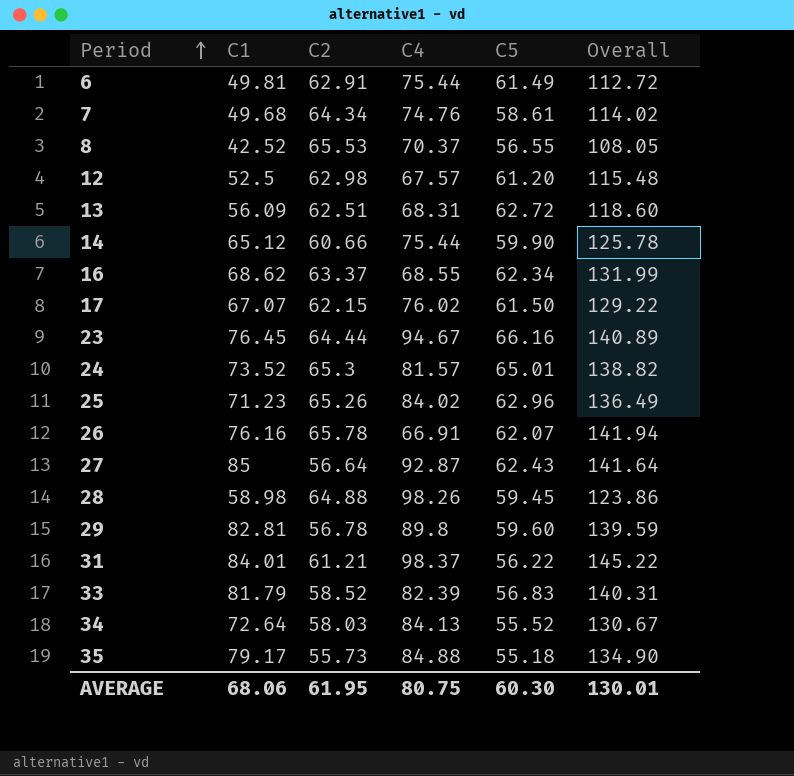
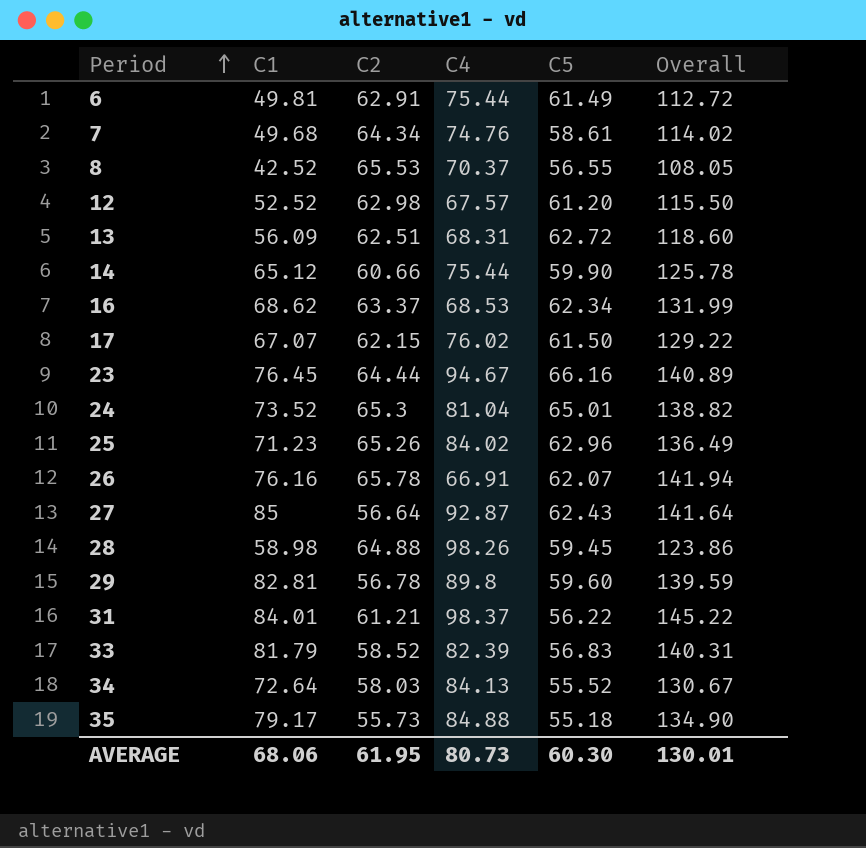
12 | C1: 52.5 -> 52.52
12 | Overall: 115.48 -> 115.50
16 | C4: 68.55 -> 68.53
24 | C4: 81.57 -> 81.04
AVERAGE | C4: 80.75 -> 80.73

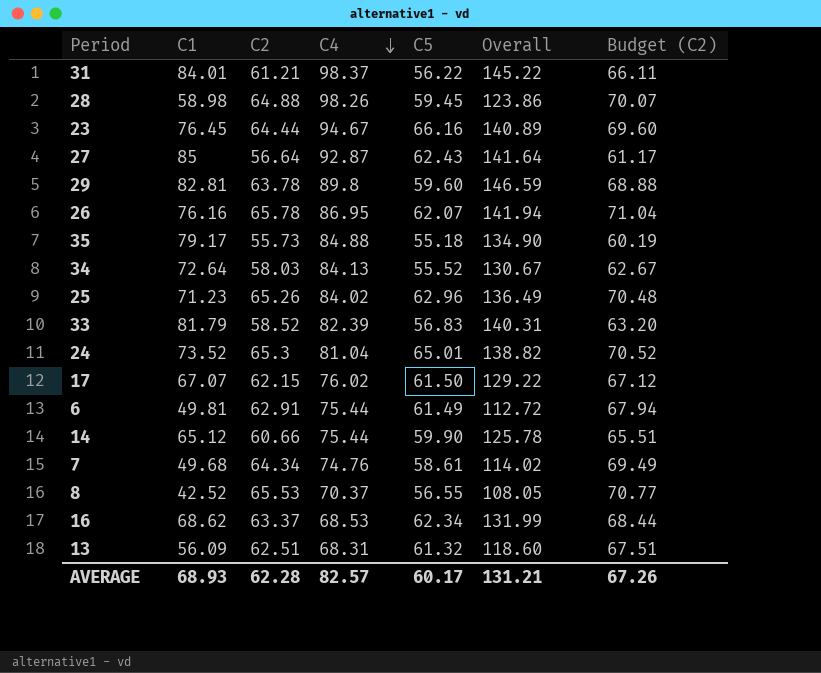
row order: Period ascending -> C4 descending
column Budget (C2) | formula: none -> [C2] * 1.08
row 12: 52.52 | 62.98 | 67.57 | 61.20 | 115.50 -> none
29 | C2: 56.78 -> 63.78
29 | Overall: 139.59 -> 146.59
26 | C4: 66.91 -> 86.95
13 | C5: 62.72 -> 61.32
AVERAGE | C1: 68.06 -> 68.93
AVERAGE | C2: 61.95 -> 62.28
AVERAGE | C4: 80.73 -> 82.57
AVERAGE | C5: 60.30 -> 60.17
AVERAGE | Overall: 130.01 -> 131.21

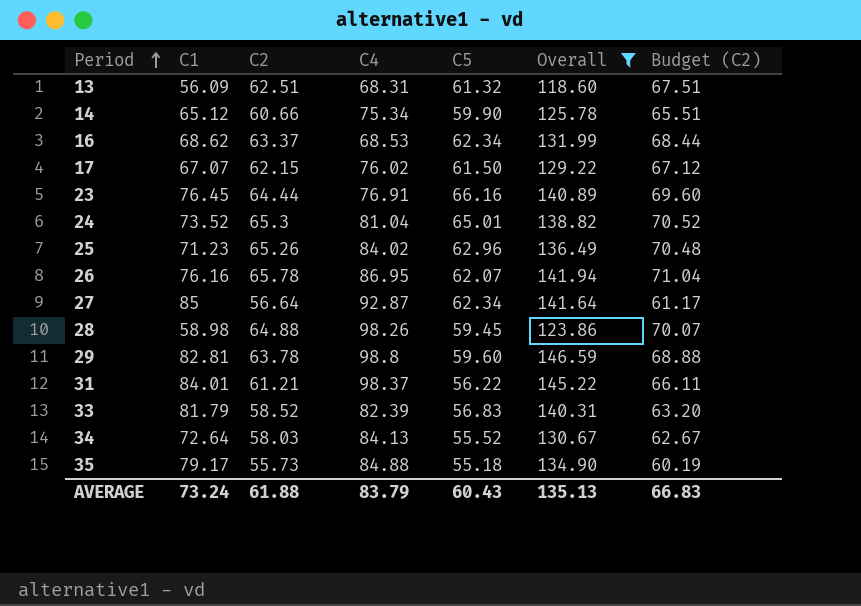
filter: none -> Overall >= 118.60
row order: C4 descending -> Period ascending
14 | C4: 75.44 -> 75.34
23 | C4: 94.67 -> 76.91
27 | C5: 62.43 -> 62.34
29 | C4: 89.8 -> 98.8
AVERAGE | C1: 68.93 -> 73.24
AVERAGE | C2: 62.28 -> 61.88
AVERAGE | C4: 82.57 -> 83.79
AVERAGE | C5: 60.17 -> 60.43
AVERAGE | Overall: 131.21 -> 135.13
AVERAGE | Budget (C2): 67.26 -> 66.83

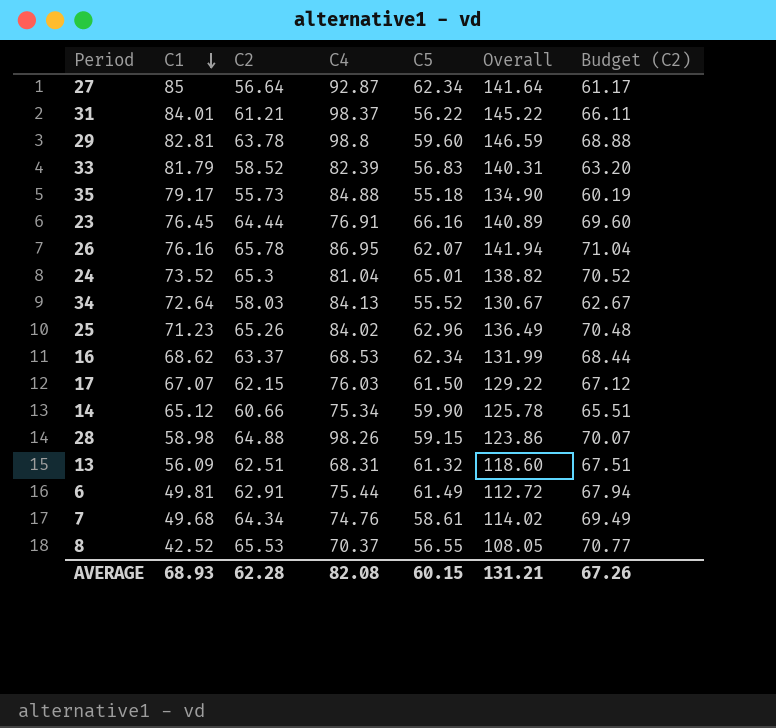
filter: Overall >= 118.60 -> none
row order: Period ascending -> C1 descending
17 | C4: 76.02 -> 76.03
28 | C5: 59.45 -> 59.15
AVERAGE | C1: 73.24 -> 68.93
AVERAGE | C2: 61.88 -> 62.28
AVERAGE | C4: 83.79 -> 82.08
AVERAGE | C5: 60.43 -> 60.15
AVERAGE | Overall: 135.13 -> 131.21
AVERAGE | Budget (C2): 66.83 -> 67.26

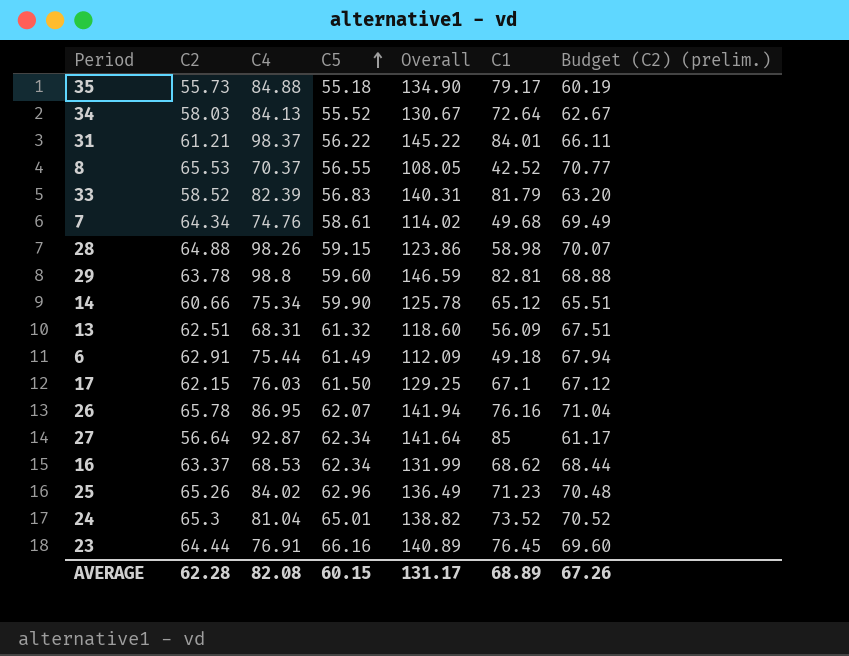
row order: C1 descending -> C5 ascending
column C1 | position: 2 -> 6
column name: Budget (C2) -> Budget (C2) (prelim.)
6 | Overall: 112.72 -> 112.09
6 | C1: 49.81 -> 49.18
17 | Overall: 129.22 -> 129.25
17 | C1: 67.07 -> 67.1
AVERAGE | Overall: 131.21 -> 131.17
AVERAGE | C1: 68.93 -> 68.89

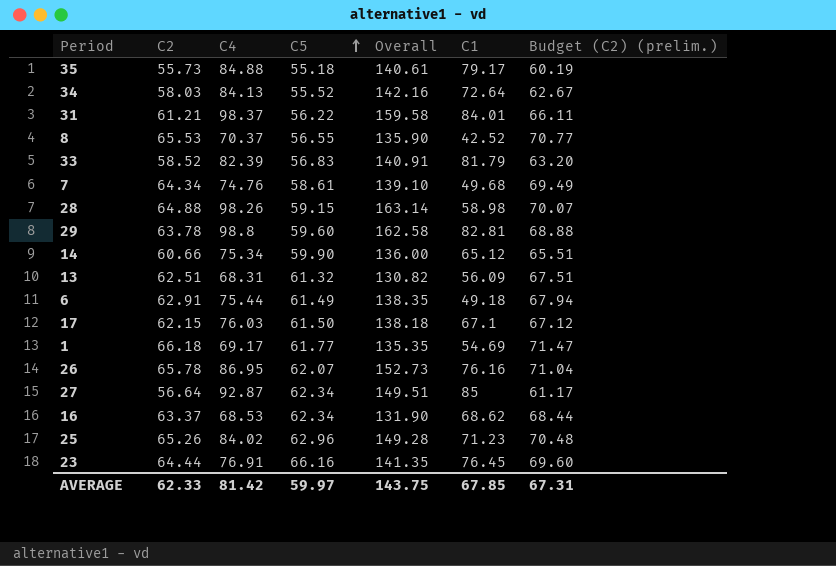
column Overall | formula: [C2] + [C1] -> [C2] + [C4]
row 24: 65.3 | 81.04 | 65.01 | 138.82 | 73.52 | 70.52 -> none
row 1: none -> 66.18 | 69.17 | 61.77 | 135.35 | 54.69 | 71.47
AVERAGE | C2: 62.28 -> 62.33
AVERAGE | C4: 82.08 -> 81.42
AVERAGE | C5: 60.15 -> 59.97
AVERAGE | Overall: 131.17 -> 143.75
AVERAGE | C1: 68.89 -> 67.85
AVERAGE | Budget (C2) (prelim.): 67.26 -> 67.31

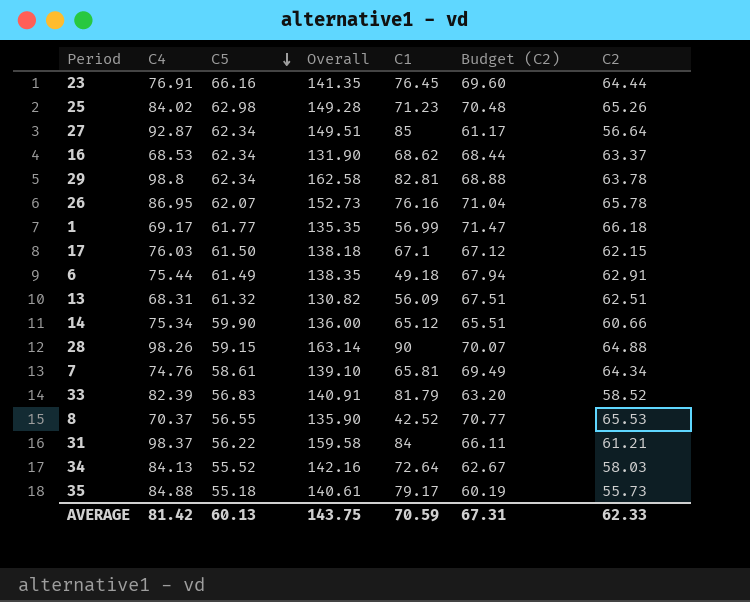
row order: C5 ascending -> C5 descending
column name: Budget (C2) (prelim.) -> Budget (C2)
column C2 | position: 2 -> 7
25 | C5: 62.96 -> 62.98
29 | C5: 59.60 -> 62.34
1 | C1: 54.69 -> 56.99
28 | C1: 58.98 -> 90
7 | C1: 49.68 -> 65.81
31 | C1: 84.01 -> 84
AVERAGE | C5: 59.97 -> 60.13
AVERAGE | C1: 67.85 -> 70.59

